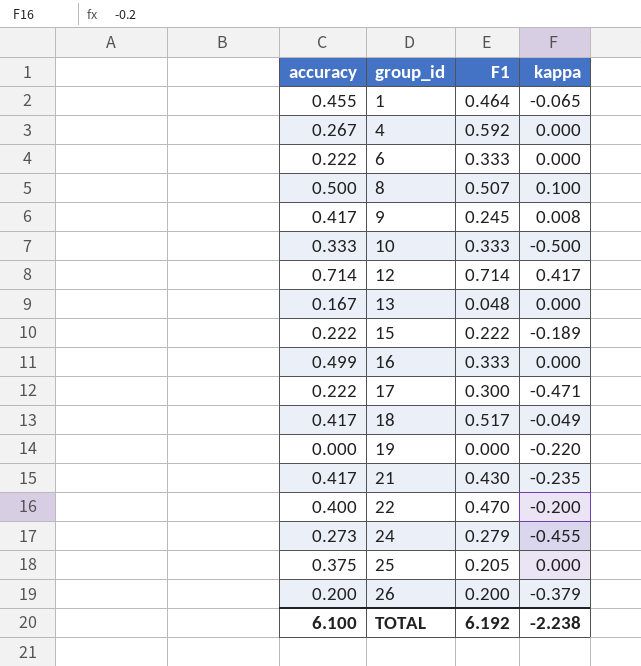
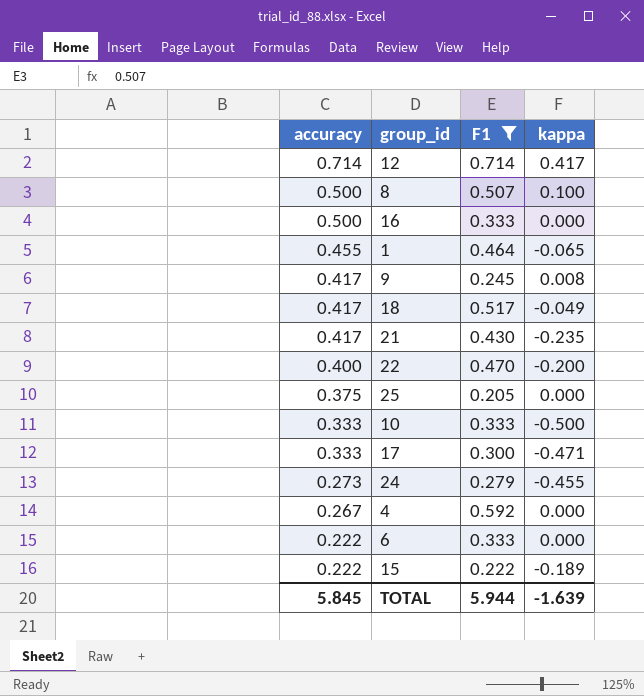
filter: none -> F1 >= 0.205
row order: group_id ascending -> accuracy descending
16 | accuracy: 0.499 -> 0.500
17 | accuracy: 0.222 -> 0.333
TOTAL | accuracy: 6.100 -> 5.845
TOTAL | F1: 6.192 -> 5.944
TOTAL | kappa: -2.238 -> -1.639

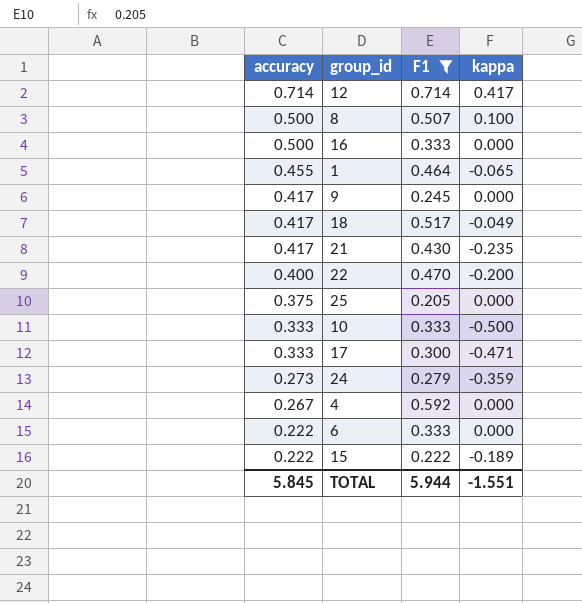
9 | kappa: 0.008 -> 0.000
24 | kappa: -0.455 -> -0.359
TOTAL | kappa: -1.639 -> -1.551

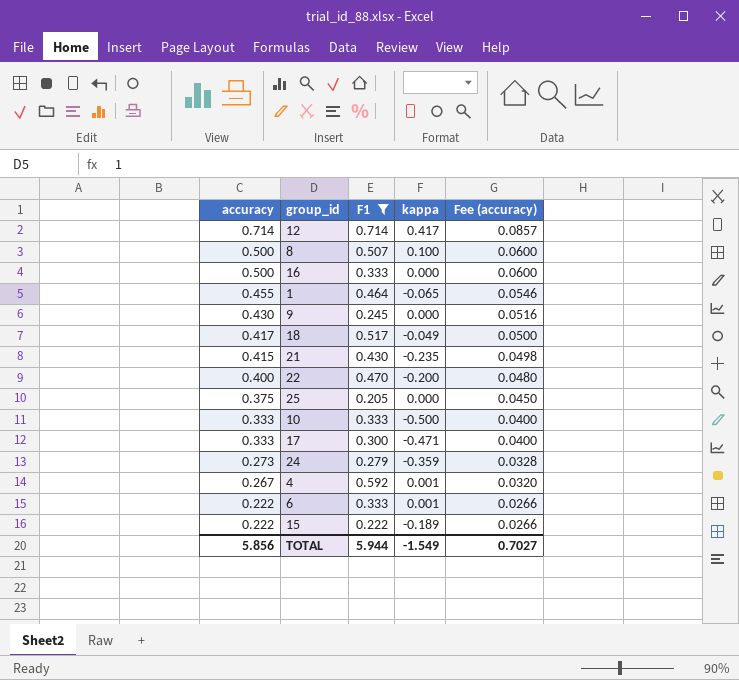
column Fee (accuracy) | formula: none -> [accuracy] * 0.12
9 | accuracy: 0.417 -> 0.430
21 | accuracy: 0.417 -> 0.415
4 | kappa: 0.000 -> 0.001
6 | kappa: 0.000 -> 0.001
TOTAL | accuracy: 5.845 -> 5.856
TOTAL | kappa: -1.551 -> -1.549

